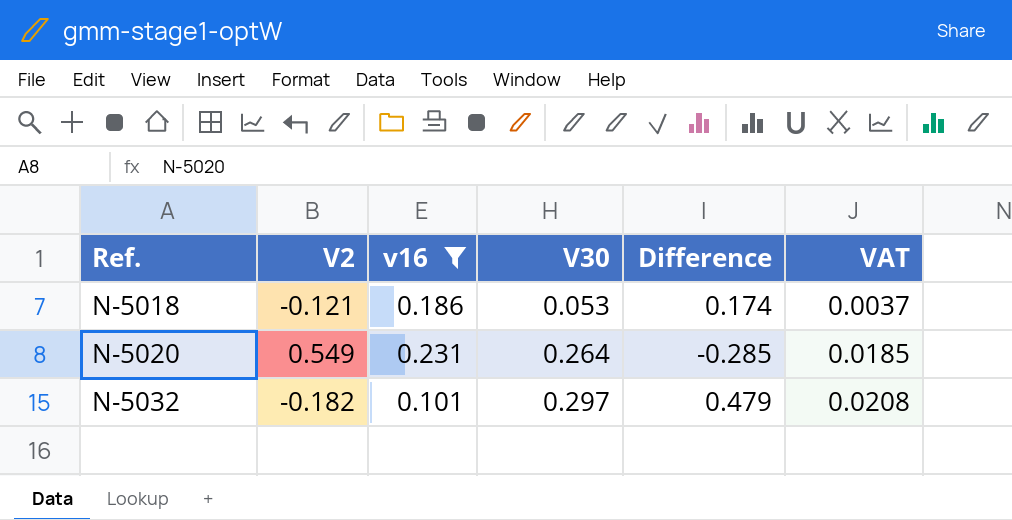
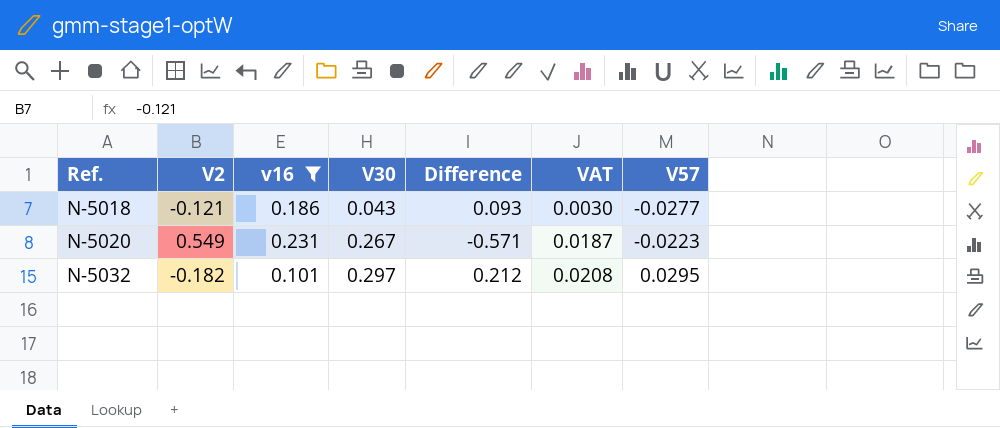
column Difference | formula: [V30] - [V2] -> [V57] - [V2]
column V57 | position: none -> 7
N-5018 | V30: 0.053 -> 0.043
N-5018 | VAT: 0.0037 -> 0.0030
N-5020 | V30: 0.264 -> 0.267
N-5020 | VAT: 0.0185 -> 0.0187

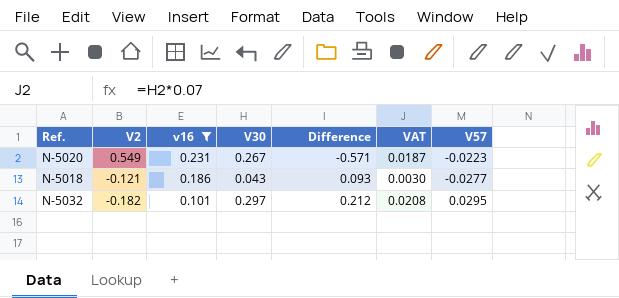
row order: Ref. ascending -> V2 descending

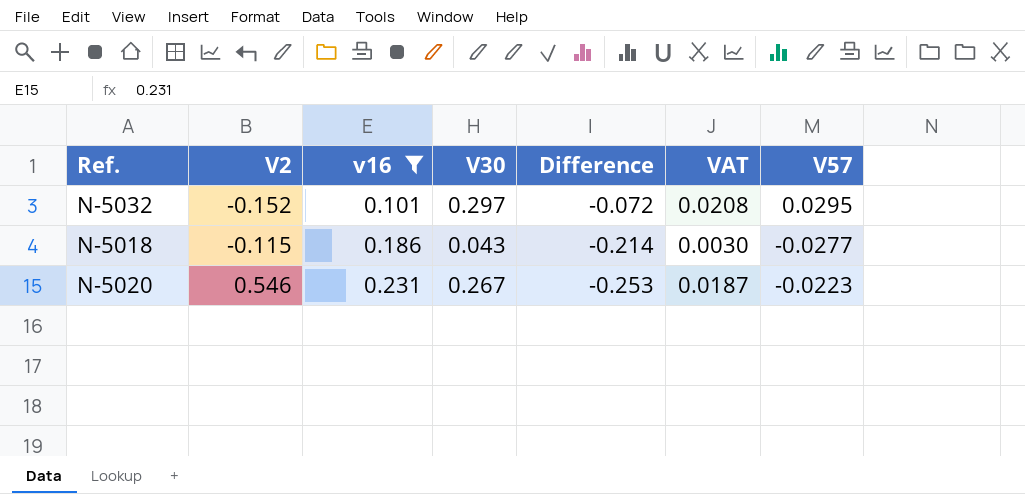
row order: V2 descending -> V2 ascending
column Difference | formula: [V57] - [V2] -> [V57] - [v16]
N-5032 | V2: -0.182 -> -0.152
N-5018 | V2: -0.121 -> -0.115
N-5020 | V2: 0.549 -> 0.546

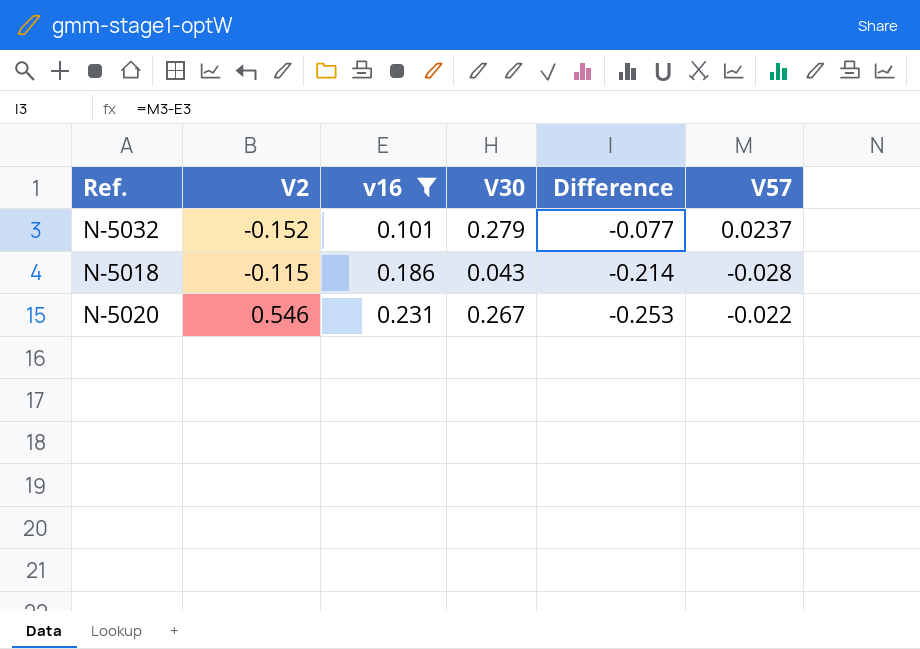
column VAT | formula: [V30] * 0.07 -> none
N-5032 | V30: 0.297 -> 0.279
N-5032 | Difference: -0.072 -> -0.077
N-5032 | V57: 0.0295 -> 0.0237
N-5018 | V57: -0.0277 -> -0.028
N-5020 | V57: -0.0223 -> -0.022

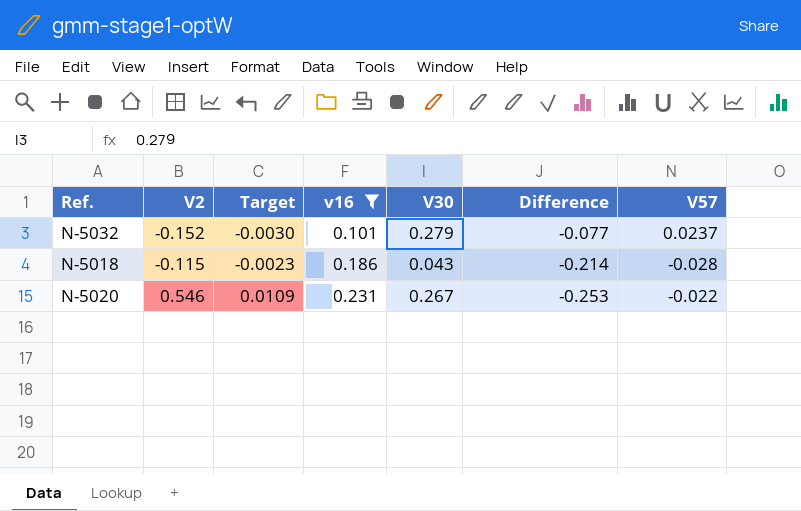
column Target | formula: none -> [V2] * 0.02

